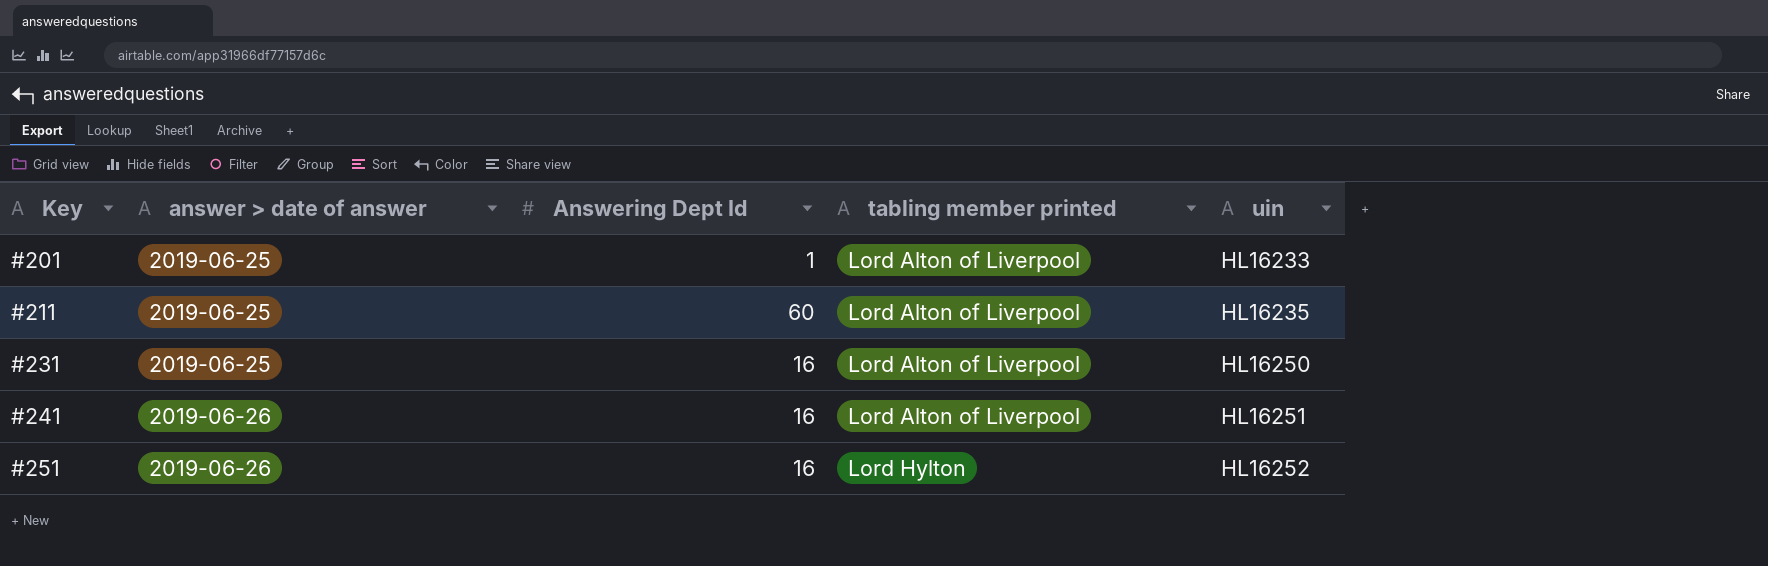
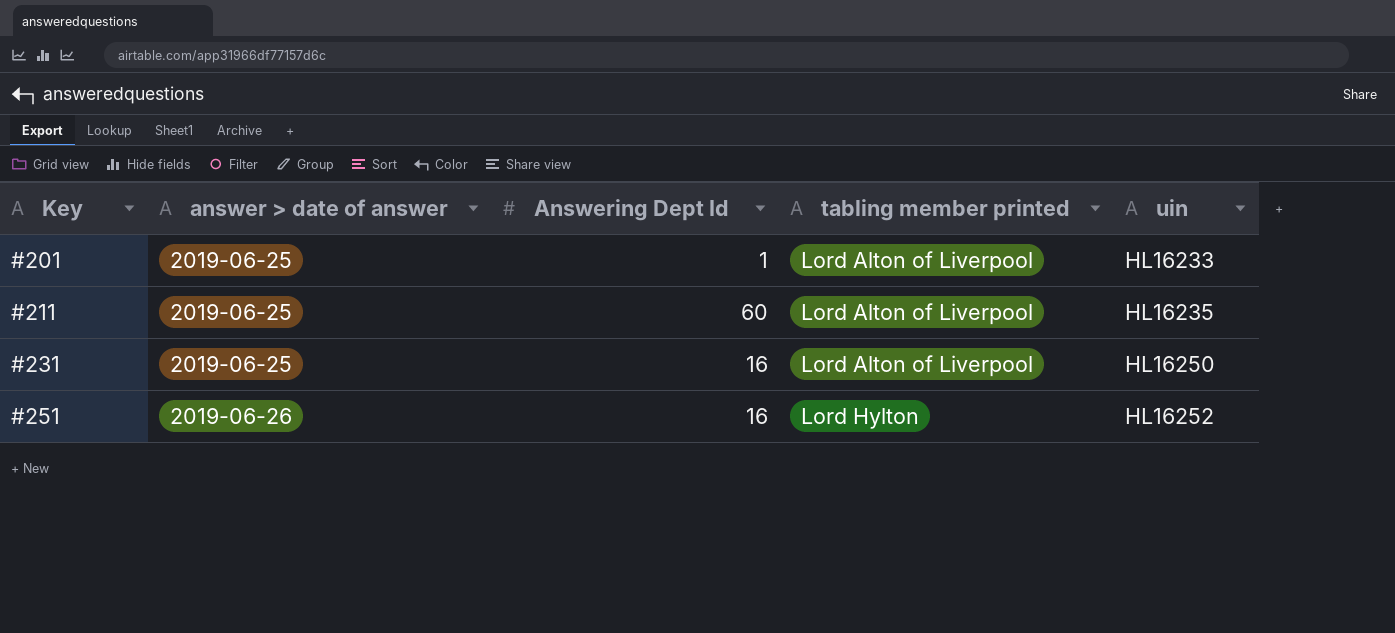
row #241: 2019-06-26 | 16 | Lord Alton of Liverpool | HL16251 -> none

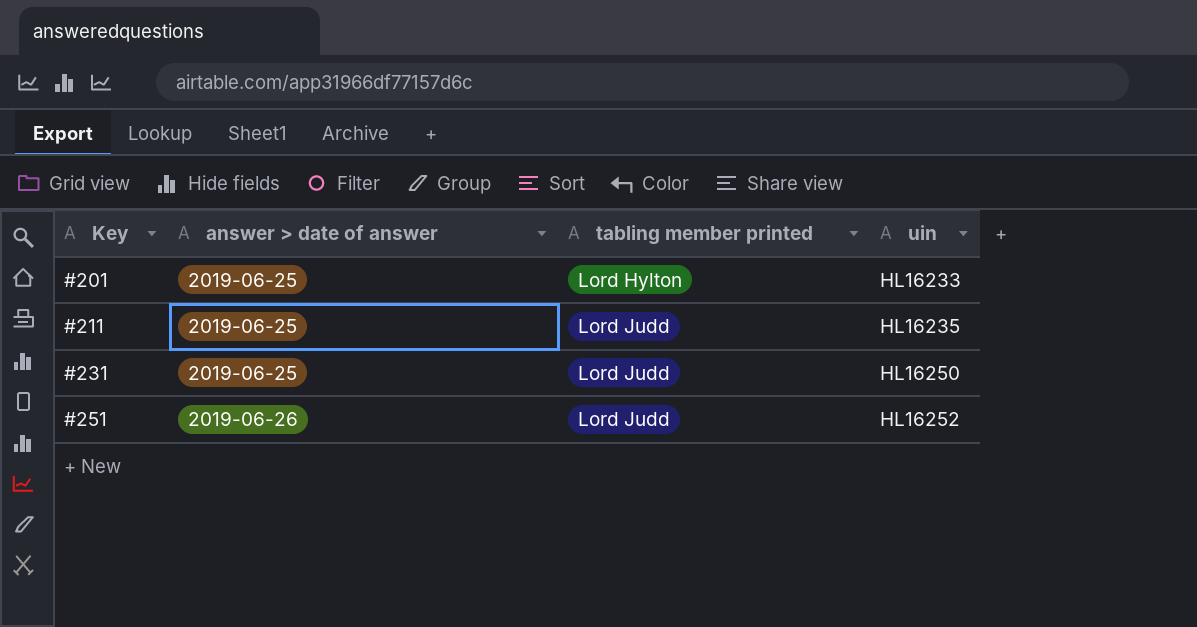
column Answering Dept Id | position: 3 -> none
#201 | tabling member printed: Lord Alton of Liverpool -> Lord Hylton
#211 | tabling member printed: Lord Alton of Liverpool -> Lord Judd
#231 | tabling member printed: Lord Alton of Liverpool -> Lord Judd
#251 | tabling member printed: Lord Hylton -> Lord Judd

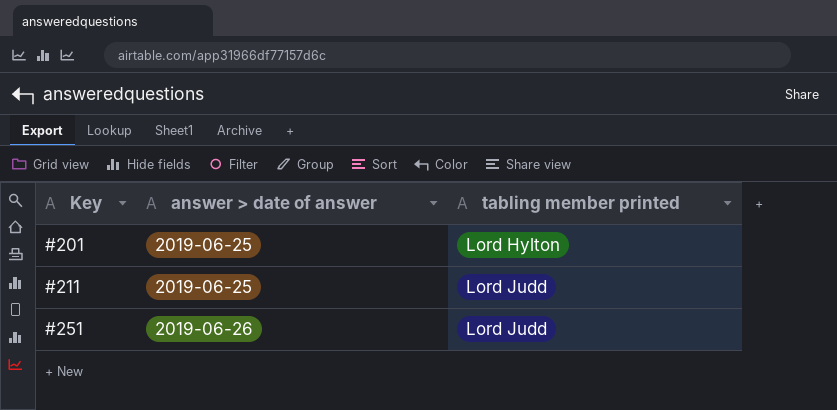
column uin | position: 4 -> none
row #231: 2019-06-25 | Lord Judd | HL16250 -> none

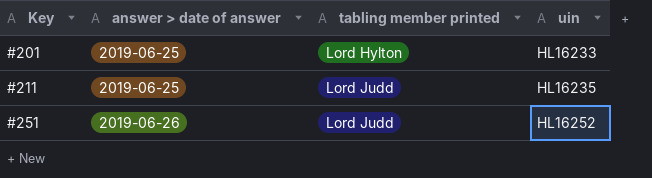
column uin | position: none -> 4

